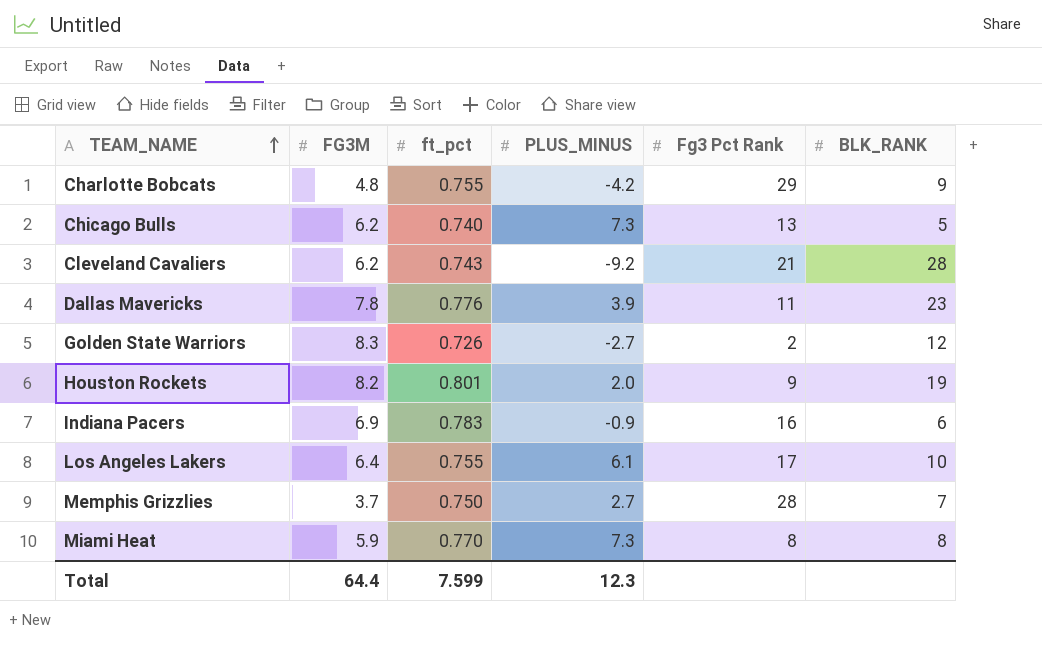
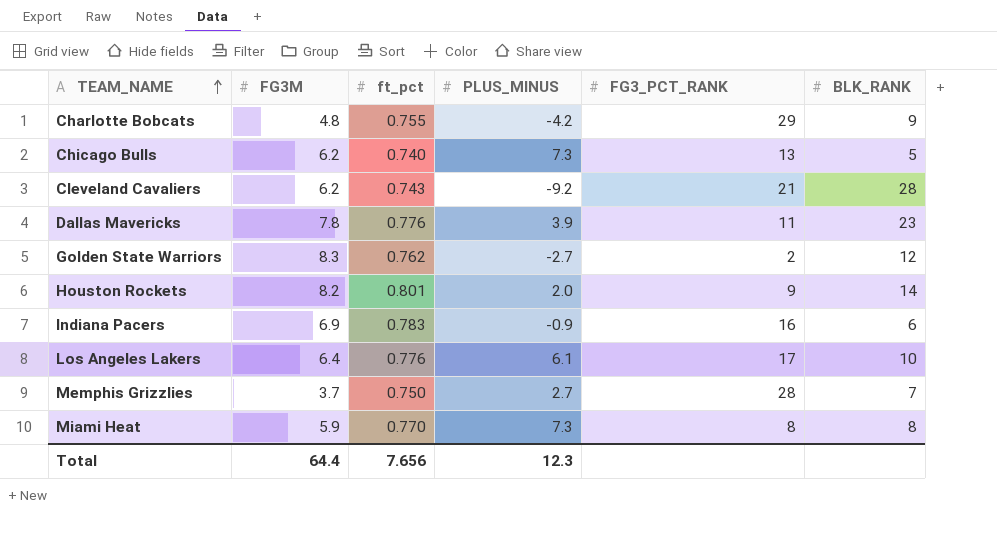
column name: Fg3 Pct Rank -> FG3_PCT_RANK
Golden State Warriors | ft_pct: 0.726 -> 0.762
Houston Rockets | BLK_RANK: 19 -> 14
Los Angeles Lakers | ft_pct: 0.755 -> 0.776
Total | ft_pct: 7.599 -> 7.656

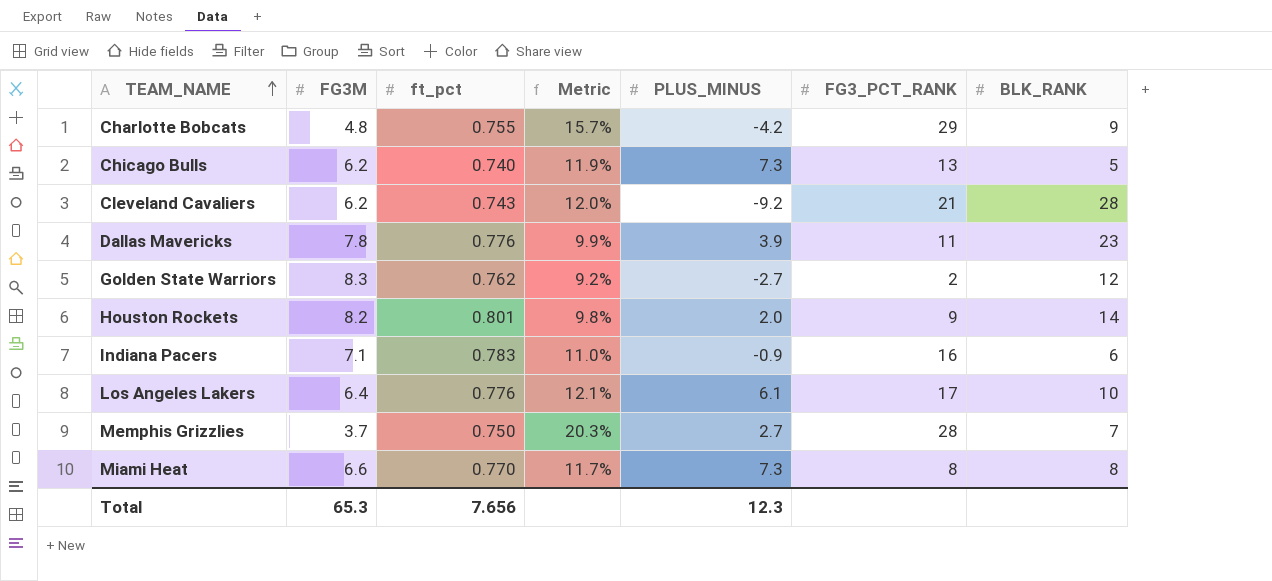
column Metric | formula: none -> [ft_pct] / [FG3M]
Indiana Pacers | FG3M: 6.9 -> 7.1
Miami Heat | FG3M: 5.9 -> 6.6
Total | FG3M: 64.4 -> 65.3

